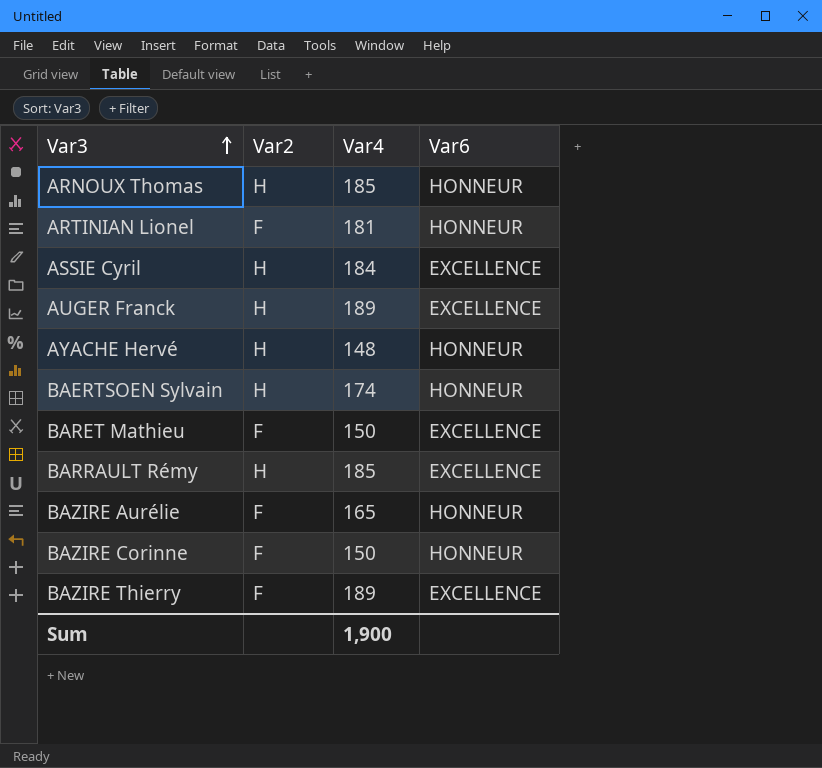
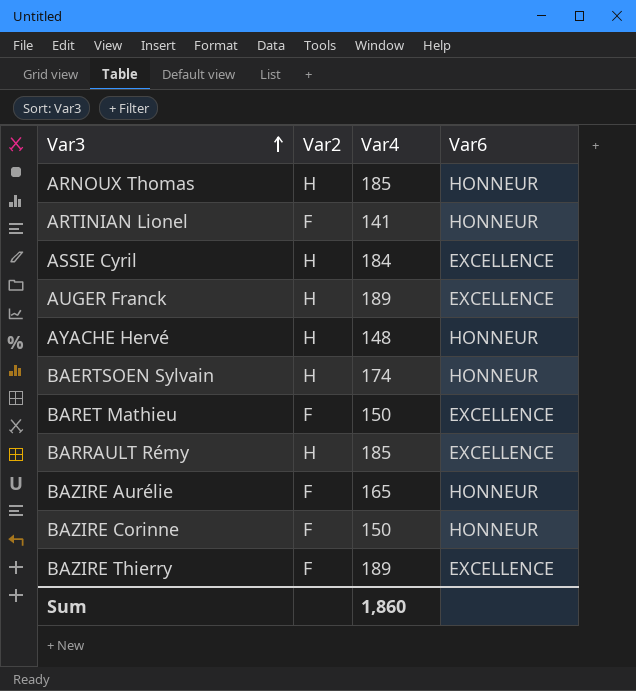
ARTINIAN Lionel | Var4: 181 -> 141
Sum | Var4: 1,900 -> 1,860

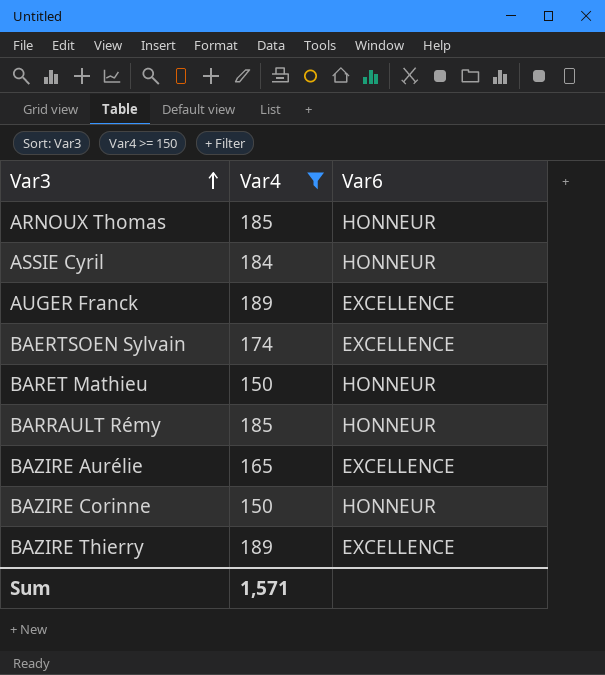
filter: none -> Var4 >= 150
column Var2 | position: 2 -> none
ASSIE Cyril | Var6: EXCELLENCE -> HONNEUR
BAERTSOEN Sylvain | Var6: HONNEUR -> EXCELLENCE
BARET Mathieu | Var6: EXCELLENCE -> HONNEUR
BARRAULT Rémy | Var6: EXCELLENCE -> HONNEUR
BAZIRE Aurélie | Var6: HONNEUR -> EXCELLENCE
Sum | Var4: 1,860 -> 1,571

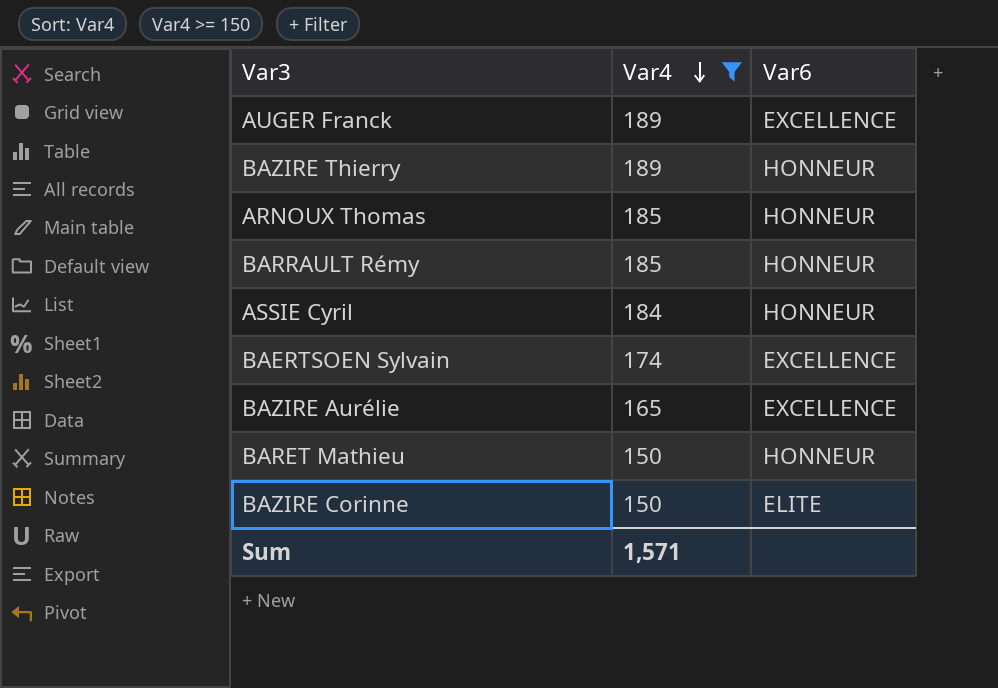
row order: Var3 ascending -> Var4 descending
BAZIRE Thierry | Var6: EXCELLENCE -> HONNEUR
BAZIRE Corinne | Var6: HONNEUR -> ELITE

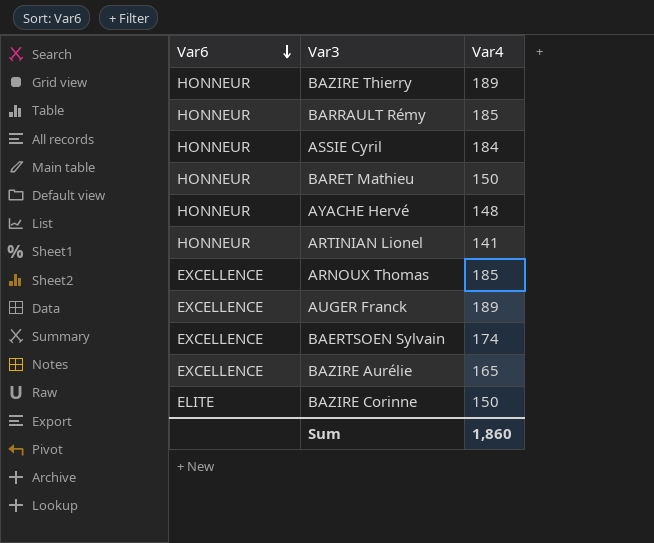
filter: Var4 >= 150 -> none
row order: Var4 descending -> Var6 descending
column Var6 | position: 3 -> 1
ARNOUX Thomas | Var6: HONNEUR -> EXCELLENCE
Sum | Var4: 1,571 -> 1,860

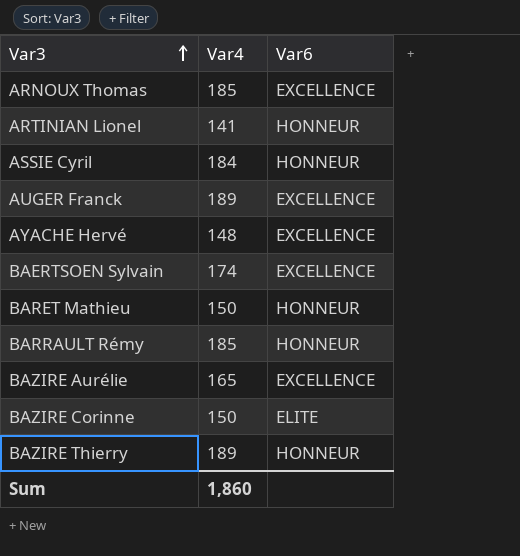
row order: Var6 descending -> Var3 ascending
column Var6 | position: 1 -> 3
AYACHE Hervé | Var6: HONNEUR -> EXCELLENCE

